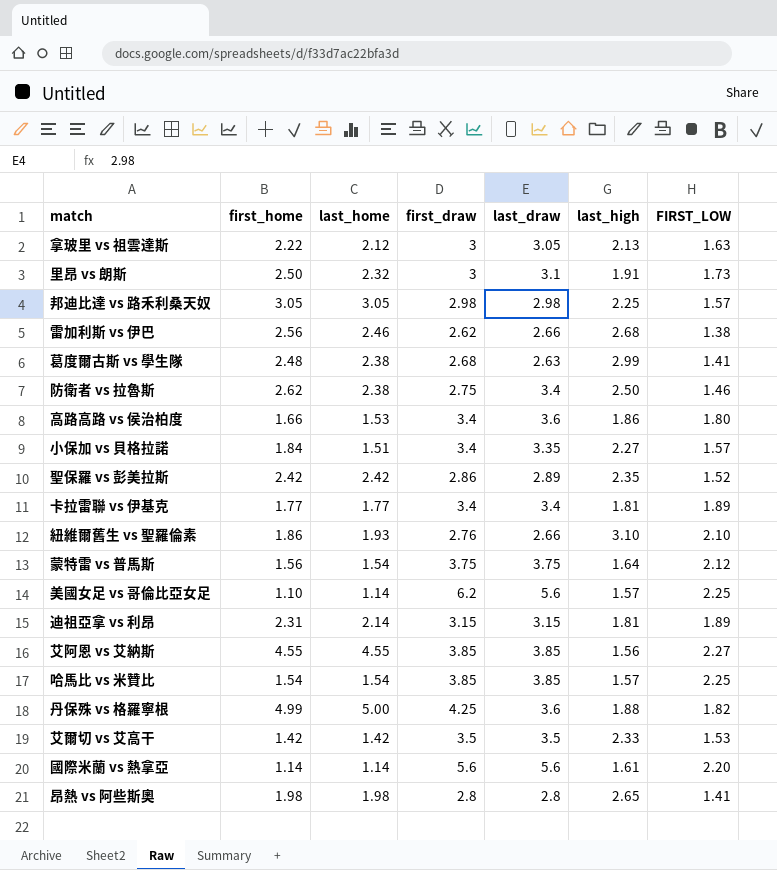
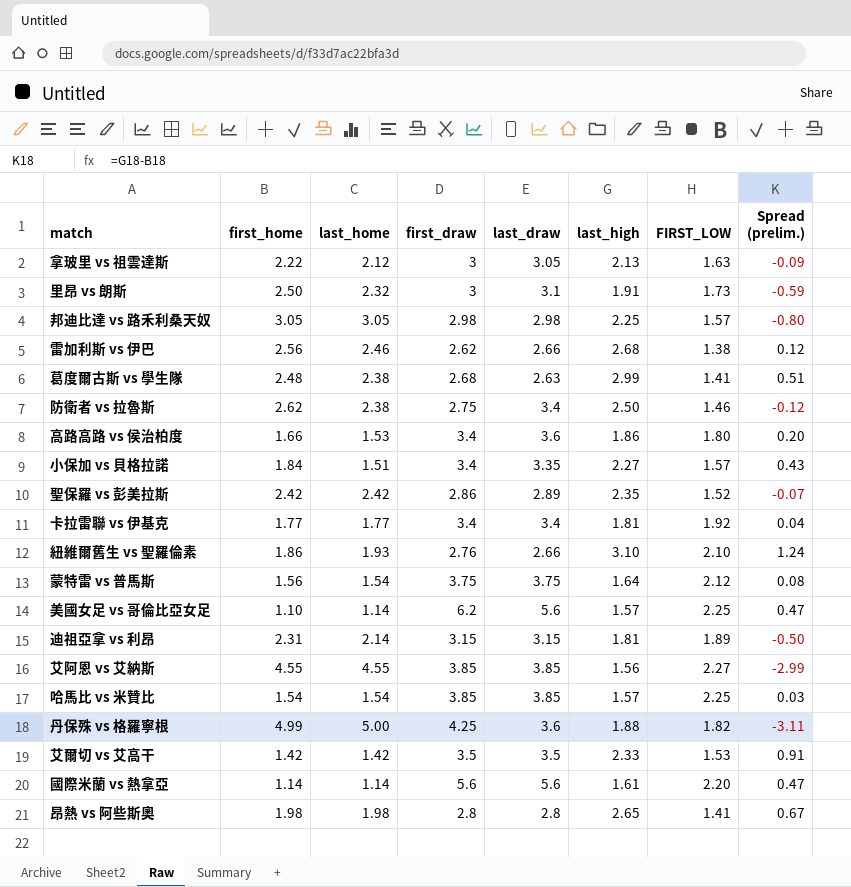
column Spread (prelim.) | formula: none -> [last_high] - [first_home]
卡拉雷聯 vs 伊基克 | FIRST_LOW: 1.89 -> 1.92

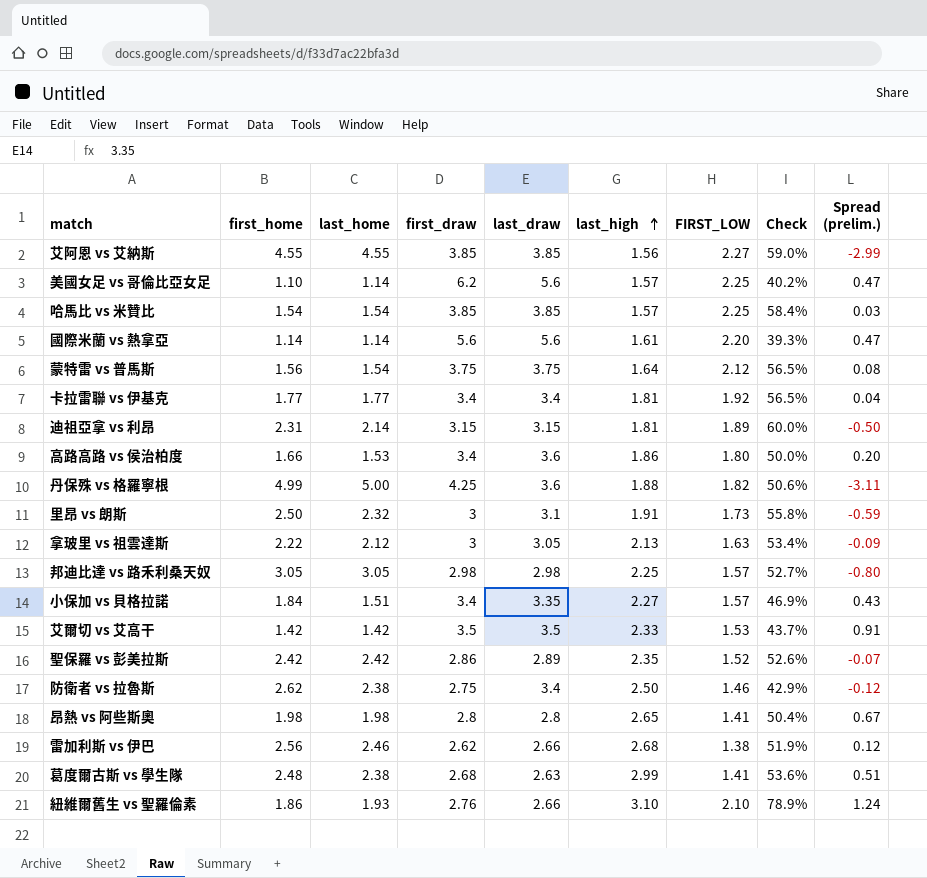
row order: none -> last_high ascending
column Check | formula: none -> [FIRST_LOW] / [last_draw]

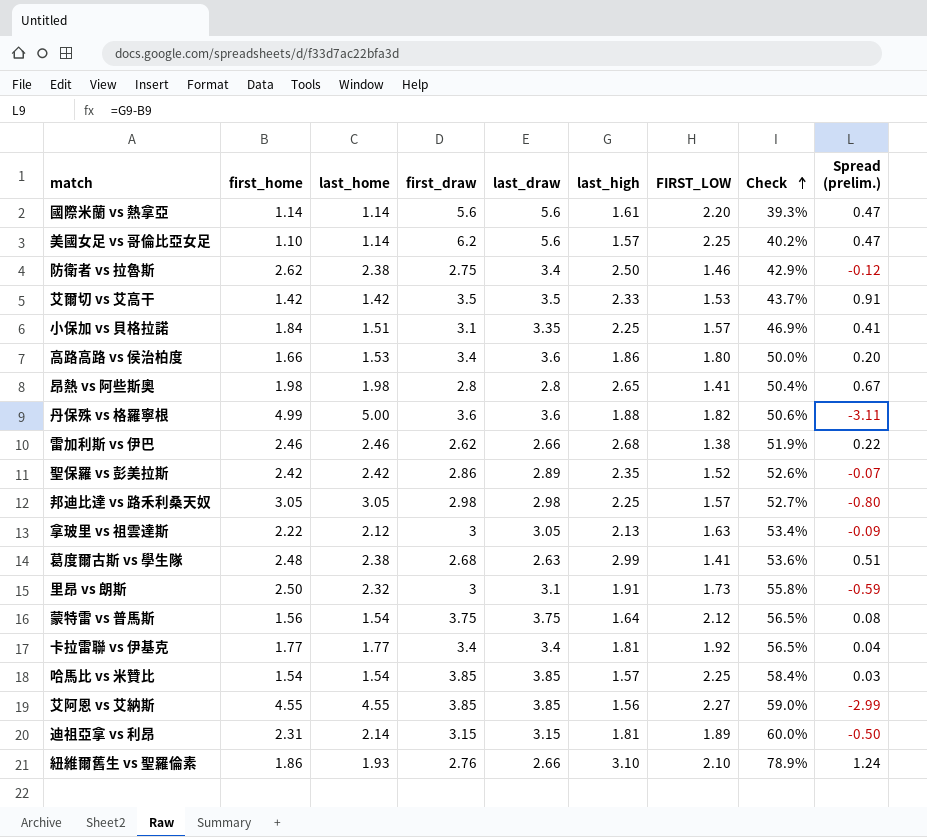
row order: last_high ascending -> Check ascending
小保加 vs 貝格拉諾 | first_draw: 3.4 -> 3.1
小保加 vs 貝格拉諾 | last_high: 2.27 -> 2.25
小保加 vs 貝格拉諾 | Spread (prelim.): 0.43 -> 0.41
丹保殊 vs 格羅寧根 | first_draw: 4.25 -> 3.6
雷加利斯 vs 伊巴 | first_home: 2.56 -> 2.46
雷加利斯 vs 伊巴 | Spread (prelim.): 0.12 -> 0.22

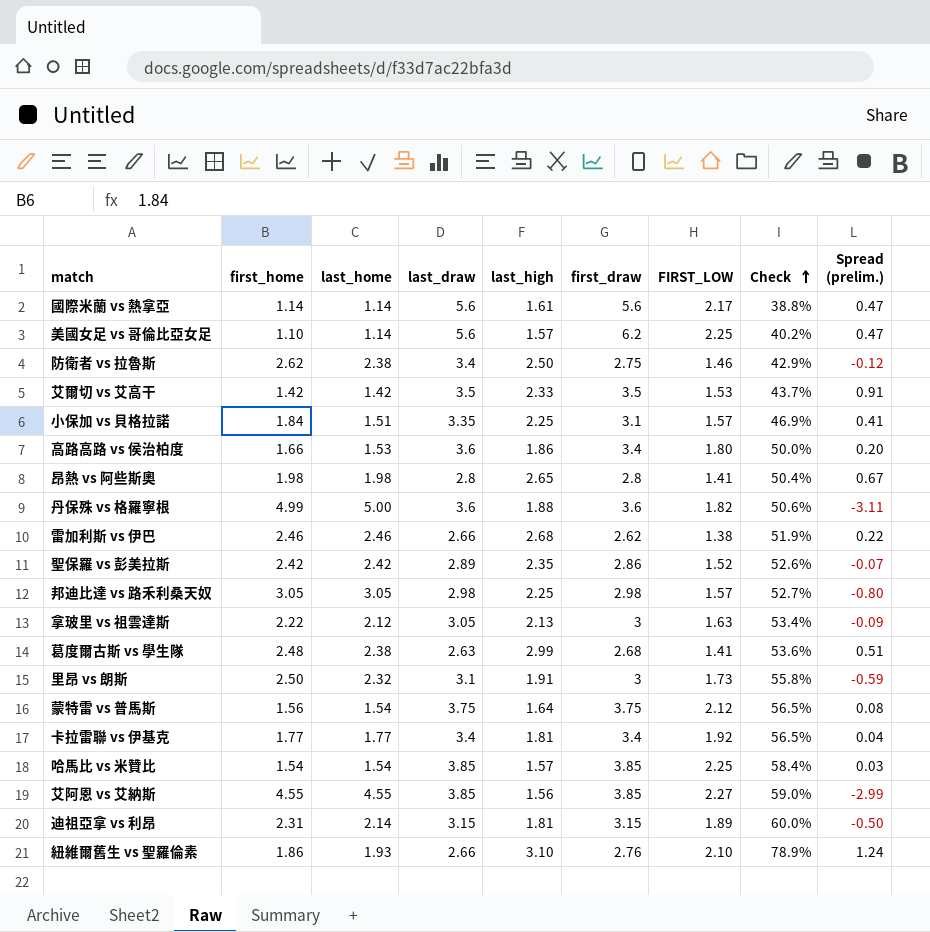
column first_draw | position: 4 -> 6
國際米蘭 vs 熱拿亞 | FIRST_LOW: 2.20 -> 2.17
國際米蘭 vs 熱拿亞 | Check: 39.3% -> 38.8%

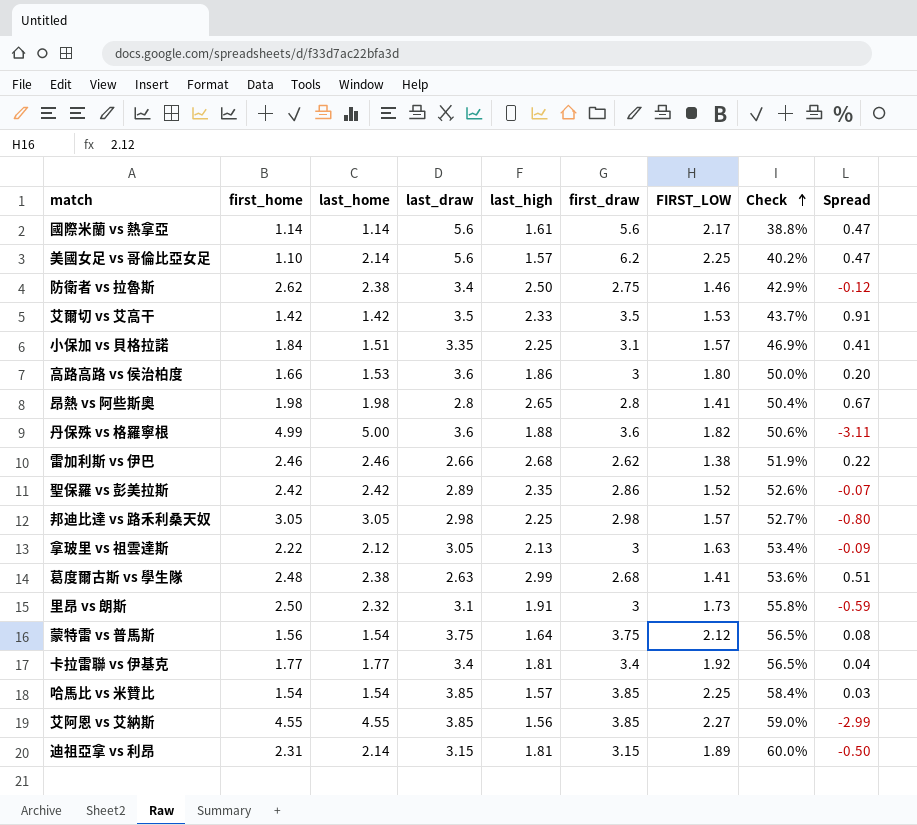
column name: Spread (prelim.) -> Spread
row 紐維爾舊生 vs 聖羅倫素: 1.86 | 1.93 | 2.66 | 3.10 | 2.76 | 2.10 | 78.9% | 1.24 -> none
美國女足 vs 哥倫比亞女足 | last_home: 1.14 -> 2.14
高路高路 vs 侯治柏度 | first_draw: 3.4 -> 3

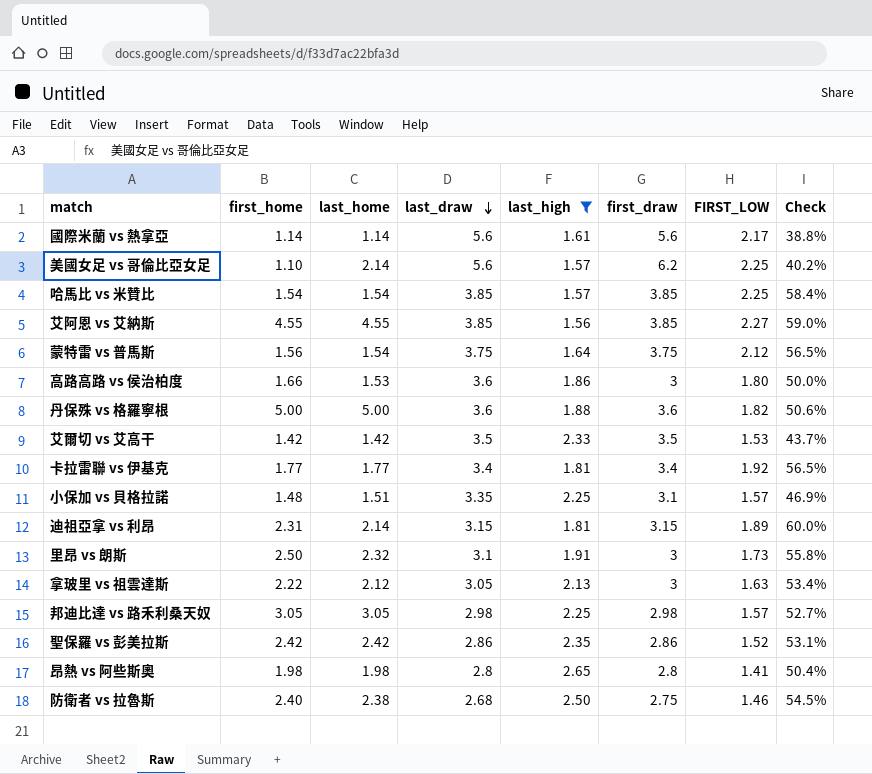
filter: none -> last_high <= 2.65
row order: Check ascending -> last_draw descending
column Spread | formula: [last_high] - [first_home] -> none
丹保殊 vs 格羅寧根 | first_home: 4.99 -> 5.00
小保加 vs 貝格拉諾 | first_home: 1.84 -> 1.48
聖保羅 vs 彭美拉斯 | last_draw: 2.89 -> 2.86
聖保羅 vs 彭美拉斯 | Check: 52.6% -> 53.1%
防衛者 vs 拉魯斯 | first_home: 2.62 -> 2.40
防衛者 vs 拉魯斯 | last_draw: 3.4 -> 2.68
防衛者 vs 拉魯斯 | Check: 42.9% -> 54.5%

